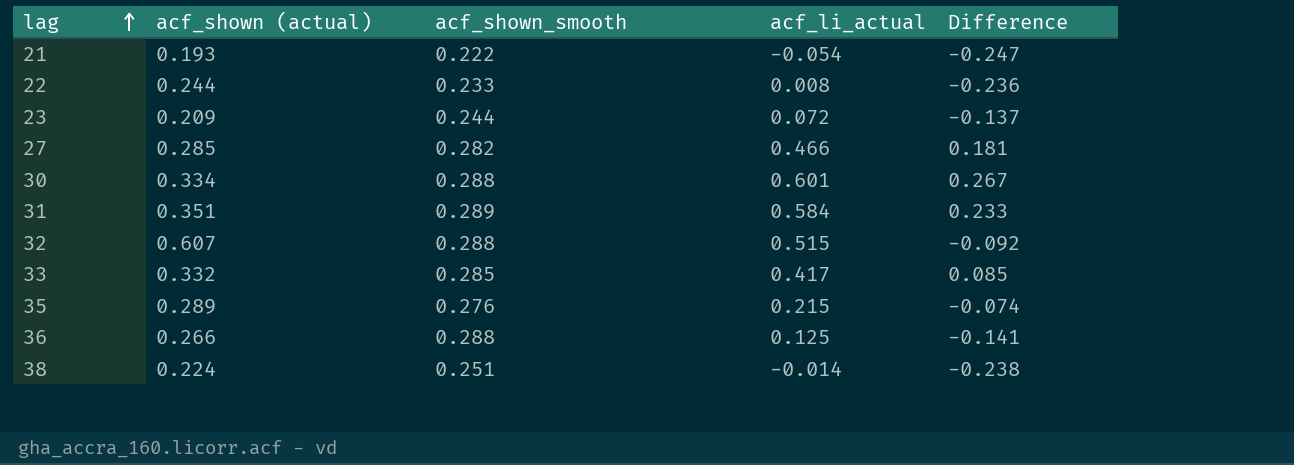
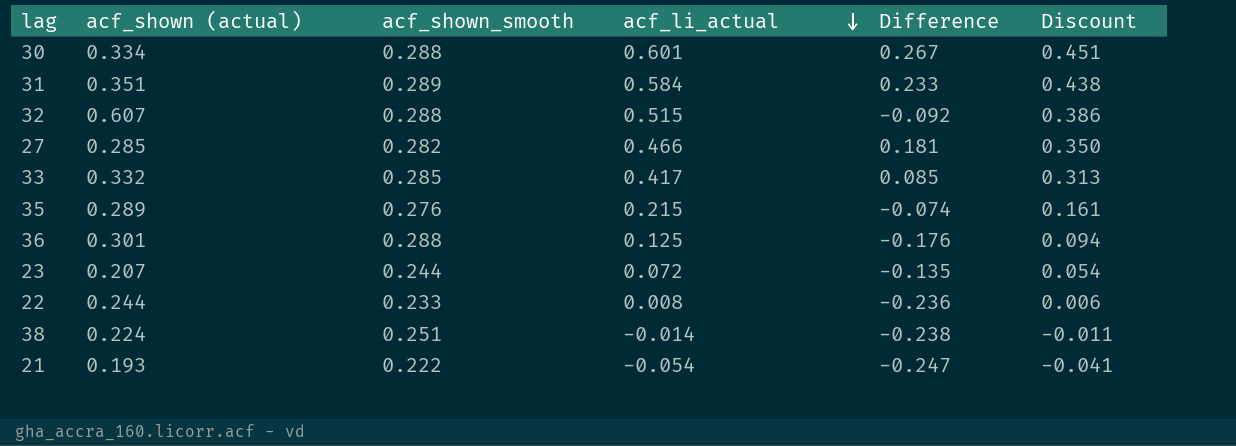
row order: lag ascending -> acf_li_actual descending
column Discount | formula: none -> [acf_li_actual] * 0.75
36 | acf_shown (actual): 0.266 -> 0.301
36 | Difference: -0.141 -> -0.176
23 | acf_shown (actual): 0.209 -> 0.207
23 | Difference: -0.137 -> -0.135

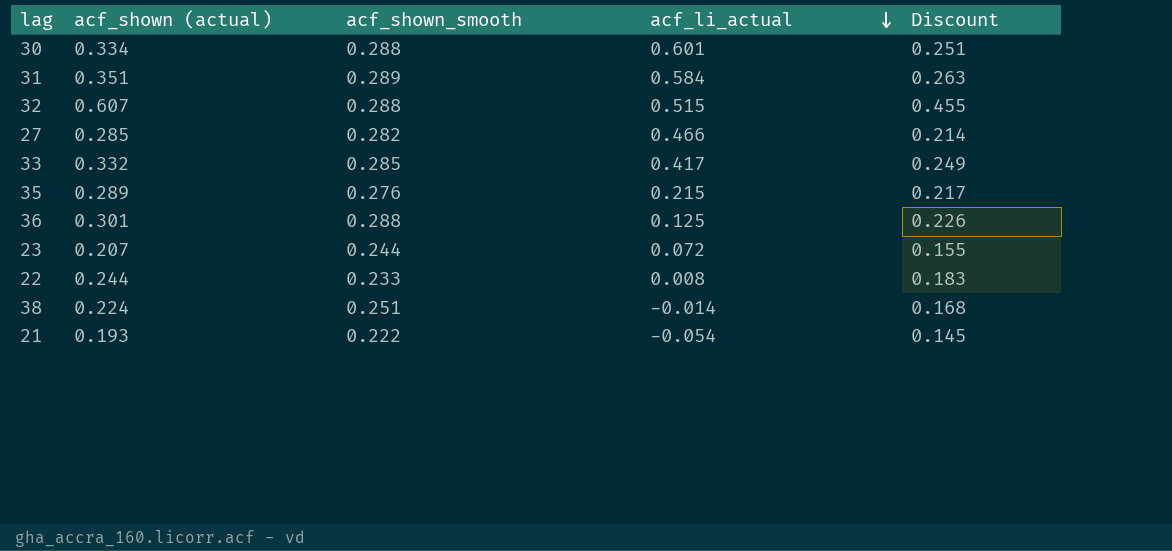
column Difference | formula: [acf_li_actual] - [acf_shown (actual)] -> none
column Discount | formula: [acf_li_actual] * 0.75 -> [acf_shown (actual)] * 0.75

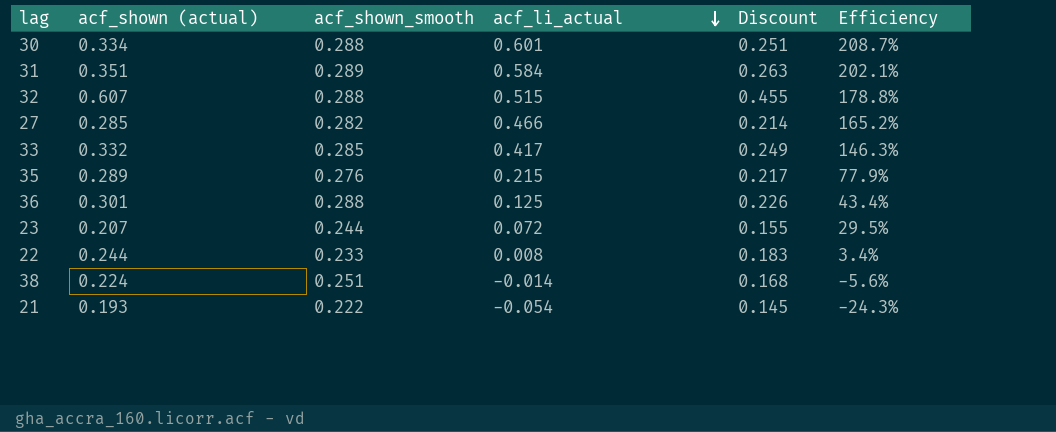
column Efficiency | formula: none -> [acf_li_actual] / [acf_shown_smooth]

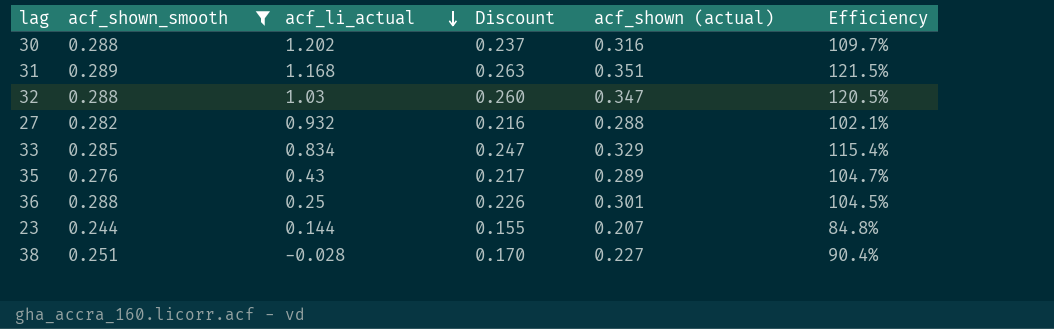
filter: none -> acf_shown_smooth >= 0.244
column acf_shown (actual) | position: 2 -> 5
column Efficiency | formula: [acf_li_actual] / [acf_shown_smooth] -> [acf_shown (actual)] / [acf_shown_smooth]
30 | acf_li_actual: 0.601 -> 1.202
30 | Discount: 0.251 -> 0.237
30 | acf_shown (actual): 0.334 -> 0.316
31 | acf_li_actual: 0.584 -> 1.168
32 | acf_li_actual: 0.515 -> 1.03
32 | Discount: 0.455 -> 0.260
32 | acf_shown (actual): 0.607 -> 0.347
27 | acf_li_actual: 0.466 -> 0.932
27 | Discount: 0.214 -> 0.216
27 | acf_shown (actual): 0.285 -> 0.288
33 | acf_li_actual: 0.417 -> 0.834
33 | Discount: 0.249 -> 0.247
33 | acf_shown (actual): 0.332 -> 0.329
35 | acf_li_actual: 0.215 -> 0.43
36 | acf_li_actual: 0.125 -> 0.25
23 | acf_li_actual: 0.072 -> 0.144
38 | acf_li_actual: -0.014 -> -0.028
38 | Discount: 0.168 -> 0.170
38 | acf_shown (actual): 0.224 -> 0.227

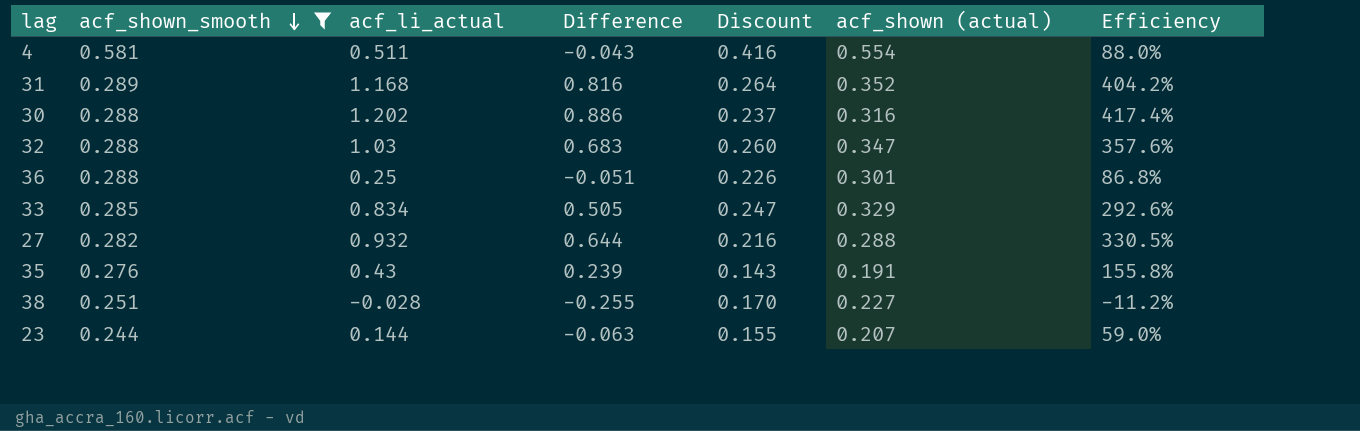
row order: acf_li_actual descending -> acf_shown_smooth descending
column Difference | formula: none -> [acf_li_actual] - [acf_shown (actual)]
column Efficiency | formula: [acf_shown (actual)] / [acf_shown_smooth] -> [acf_li_actual] / [acf_shown_smooth]
row 4: none -> 0.581 | 0.511 | -0.043 | 0.416 | 0.554 | 88.0%
31 | Discount: 0.263 -> 0.264
31 | acf_shown (actual): 0.351 -> 0.352
35 | Discount: 0.217 -> 0.143
35 | acf_shown (actual): 0.289 -> 0.191

